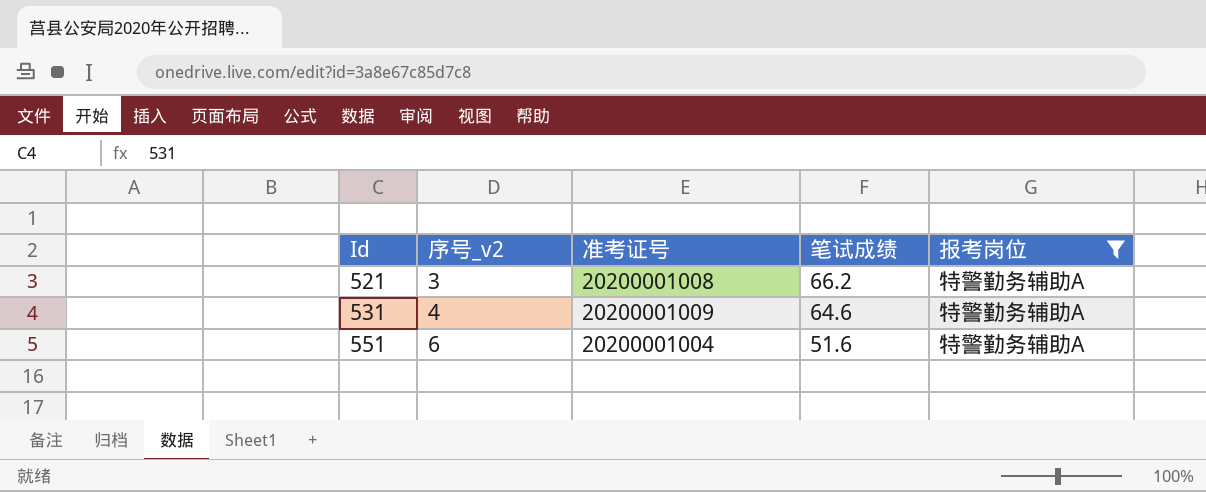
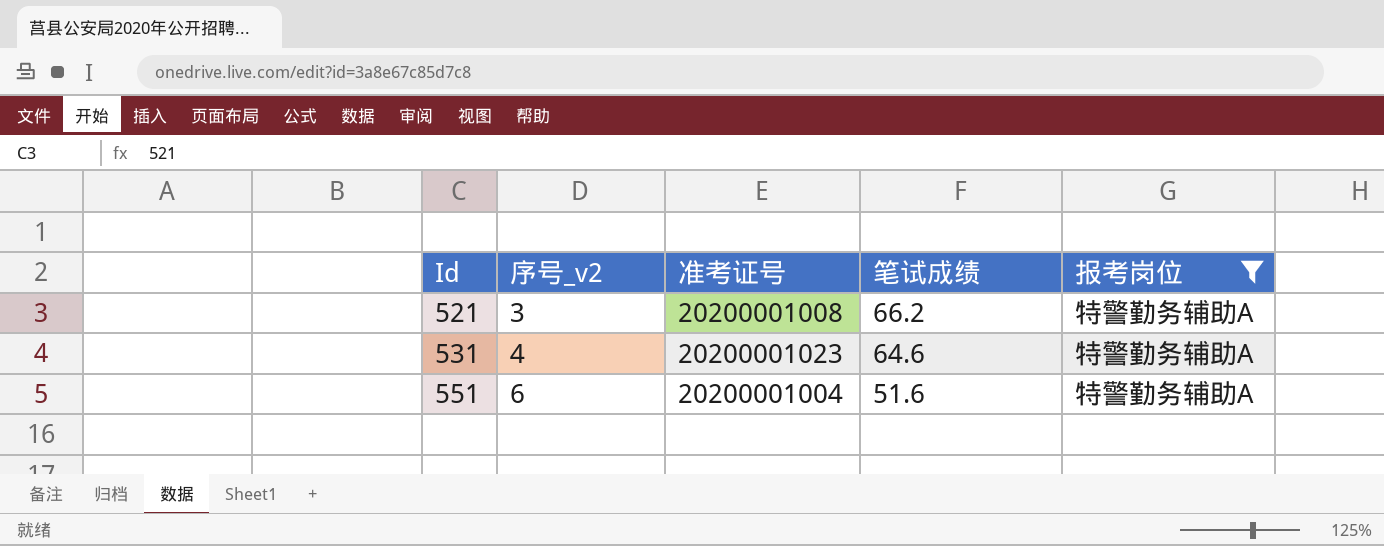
531 | 准考证号: 20200001009 -> 20200001023

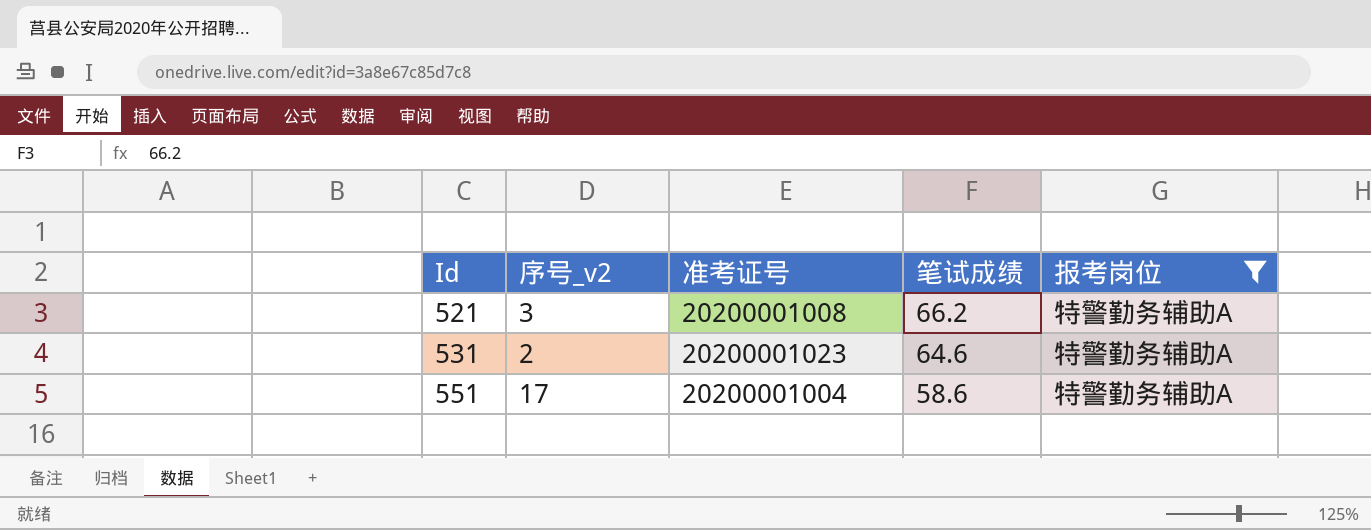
531 | 序号_v2: 4 -> 2
551 | 序号_v2: 6 -> 17
551 | 笔试成绩: 51.6 -> 58.6

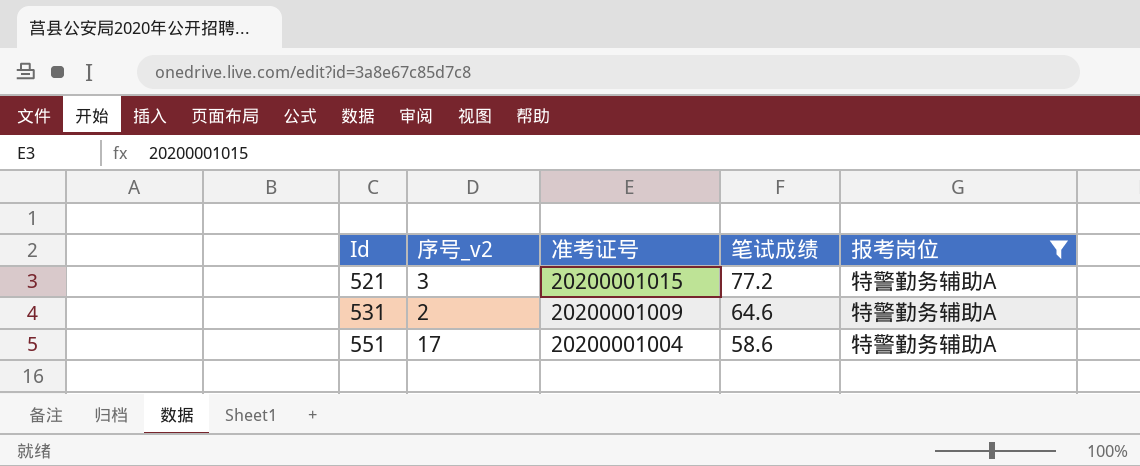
521 | 准考证号: 20200001008 -> 20200001015
521 | 笔试成绩: 66.2 -> 77.2
531 | 准考证号: 20200001023 -> 20200001009

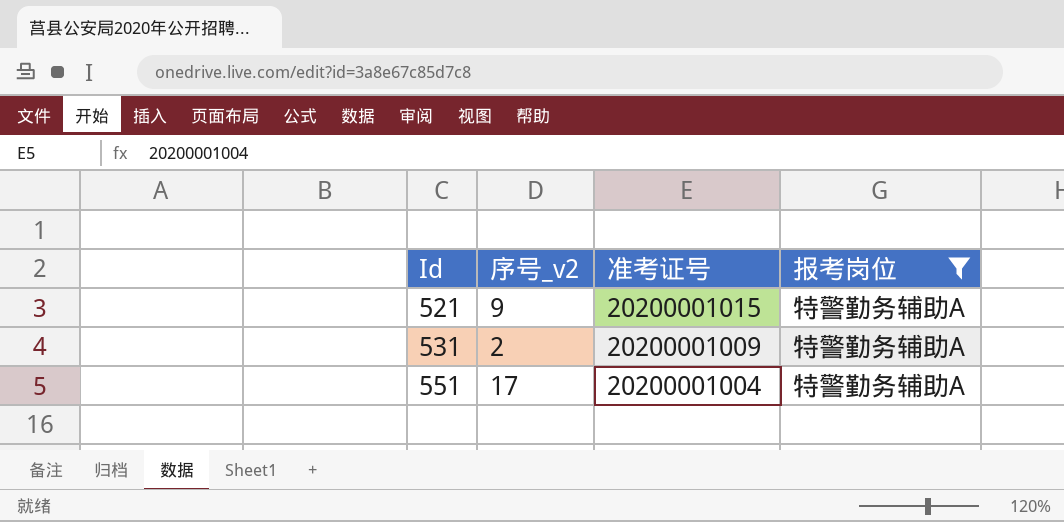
column 笔试成绩 | position: 4 -> none
521 | 序号_v2: 3 -> 9

